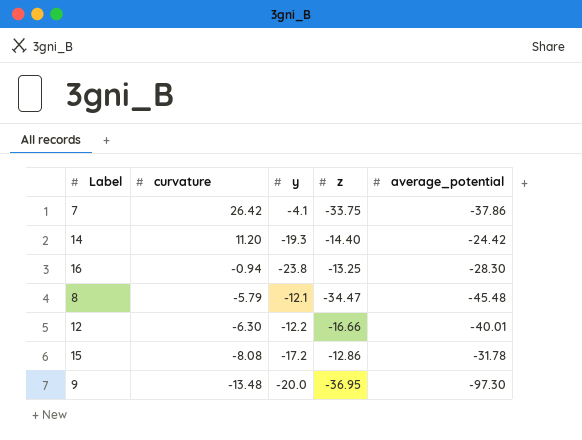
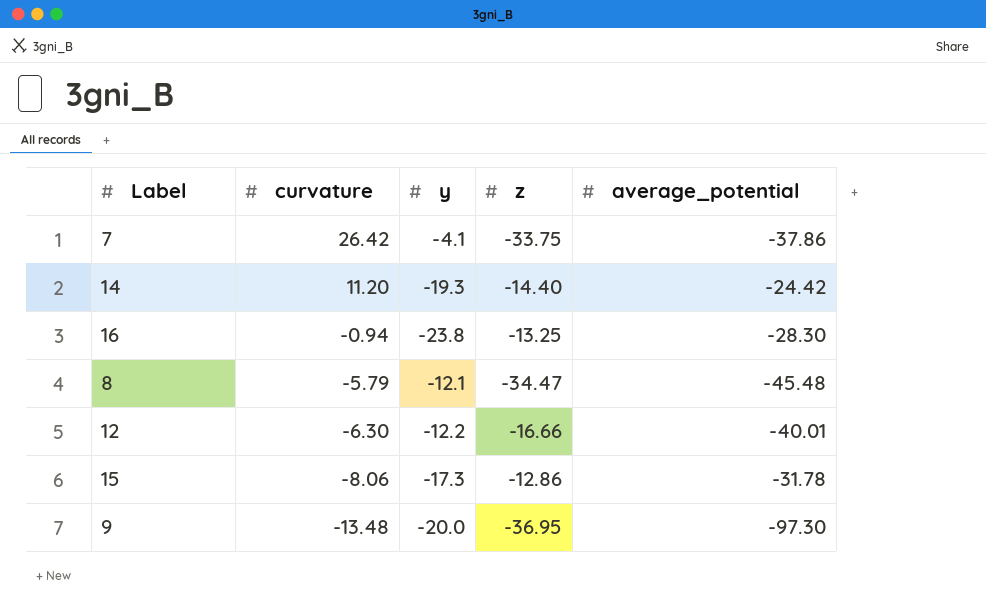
15 | curvature: -8.08 -> -8.06
15 | y: -17.2 -> -17.3

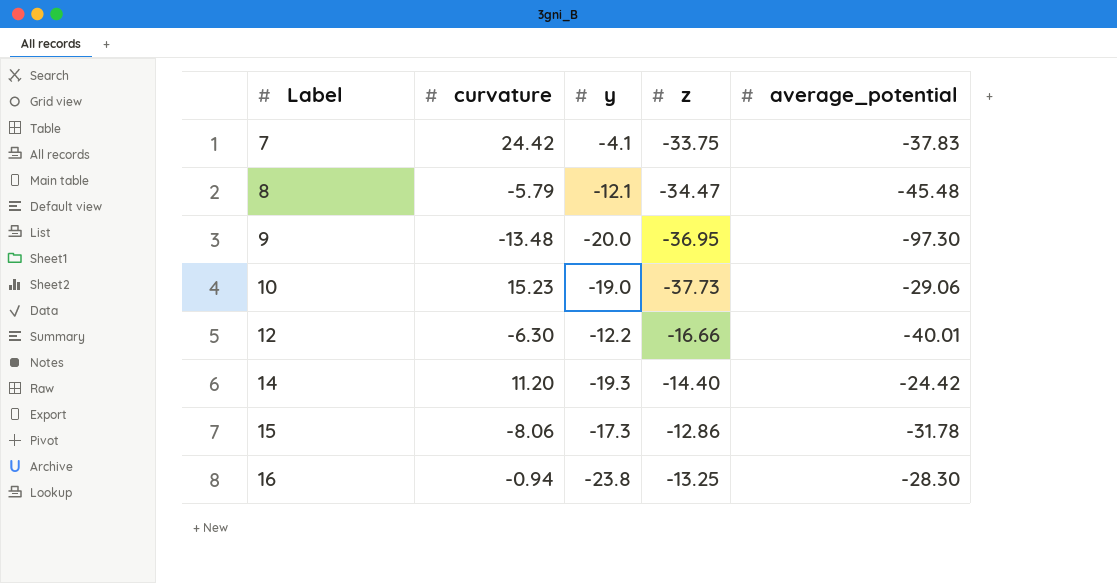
row order: curvature descending -> Label ascending
7 | curvature: 26.42 -> 24.42
7 | average_potential: -37.86 -> -37.83
row 10: none -> 15.23 | -19.0 | -37.73 | -29.06

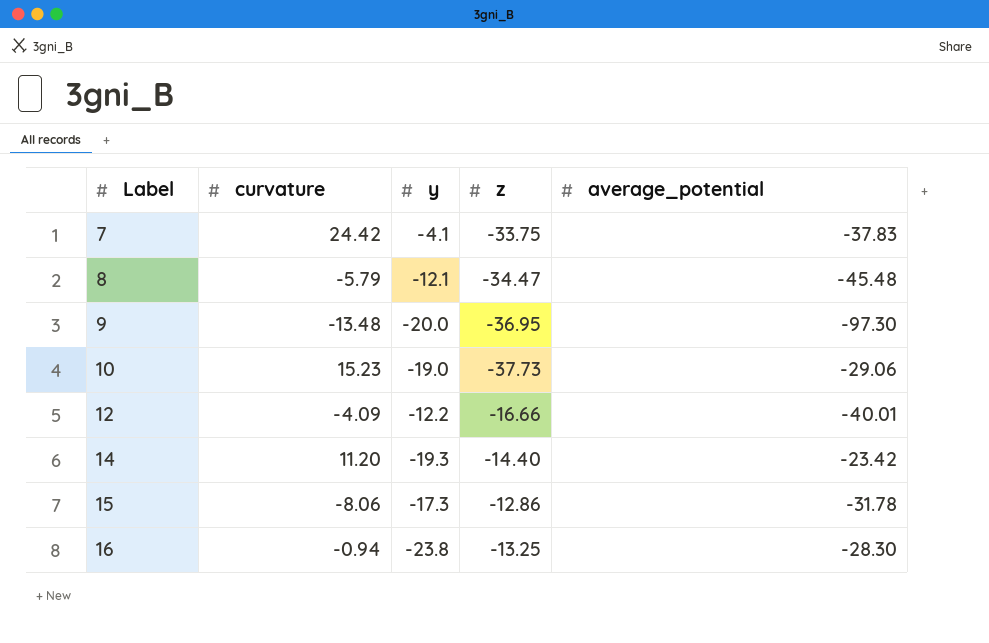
12 | curvature: -6.30 -> -4.09
14 | average_potential: -24.42 -> -23.42

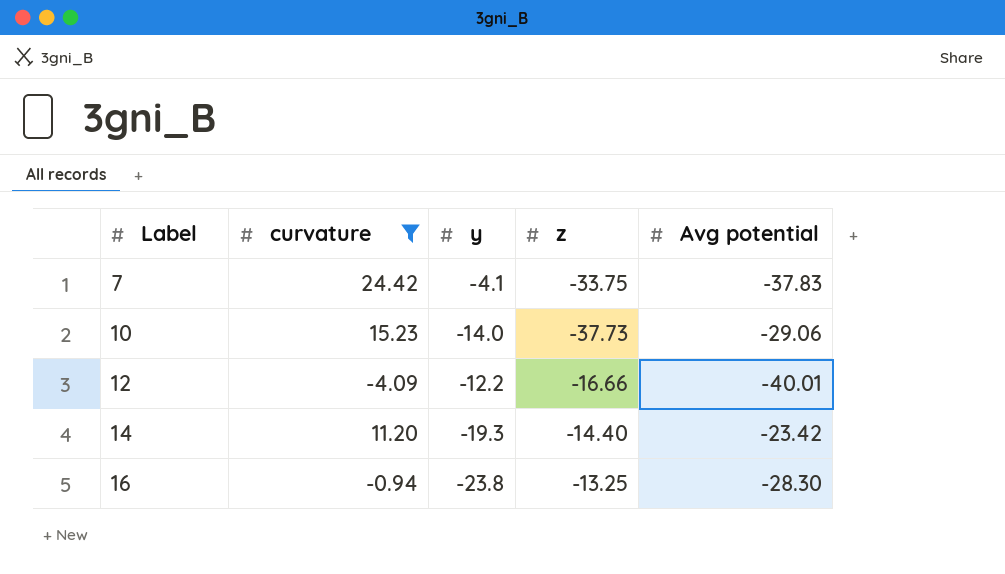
filter: none -> curvature >= -4.09
column name: average_potential -> Avg potential
10 | y: -19.0 -> -14.0

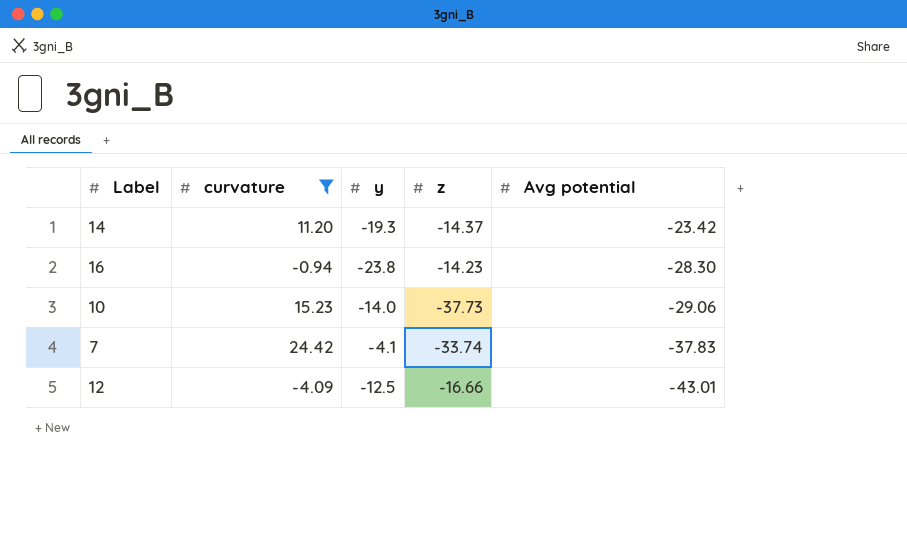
row order: Label ascending -> Avg potential descending
14 | z: -14.40 -> -14.37
16 | z: -13.25 -> -14.23
7 | z: -33.75 -> -33.74
12 | y: -12.2 -> -12.5
12 | Avg potential: -40.01 -> -43.01

